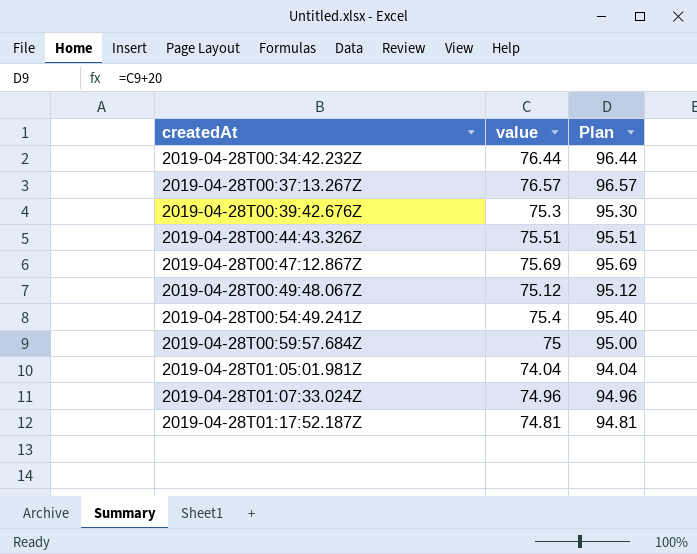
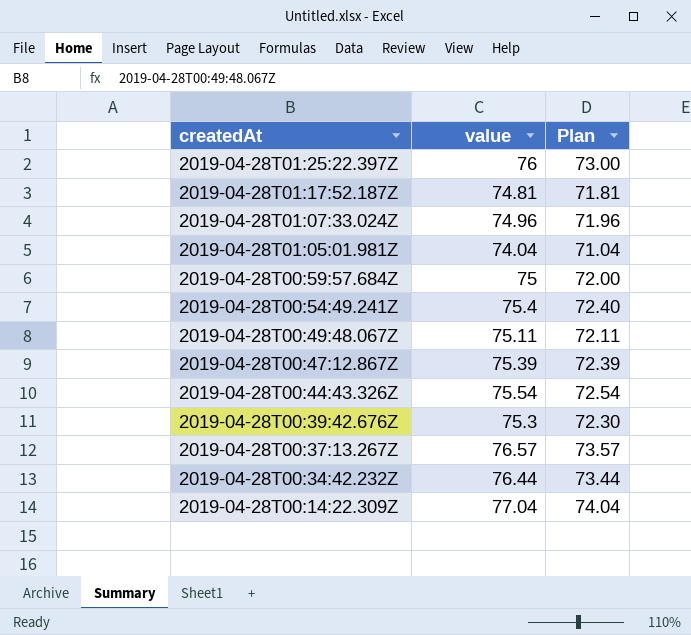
row order: createdAt ascending -> createdAt descending
column Plan | formula: [value] + 20 -> [value] - 3
row 2019-04-28T01:25:22.397Z: none -> 76 | 73.00
2019-04-28T00:49:48.067Z | value: 75.12 -> 75.11
2019-04-28T00:47:12.867Z | value: 75.69 -> 75.39
2019-04-28T00:44:43.326Z | value: 75.51 -> 75.54
row 2019-04-28T00:14:22.309Z: none -> 77.04 | 74.04

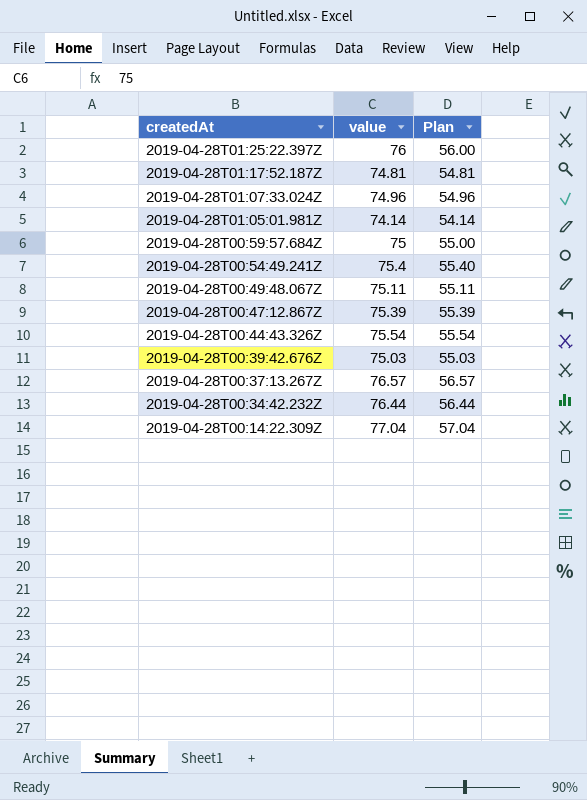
column Plan | formula: [value] - 3 -> [value] - 20
2019-04-28T01:05:01.981Z | value: 74.04 -> 74.14
2019-04-28T00:39:42.676Z | value: 75.3 -> 75.03

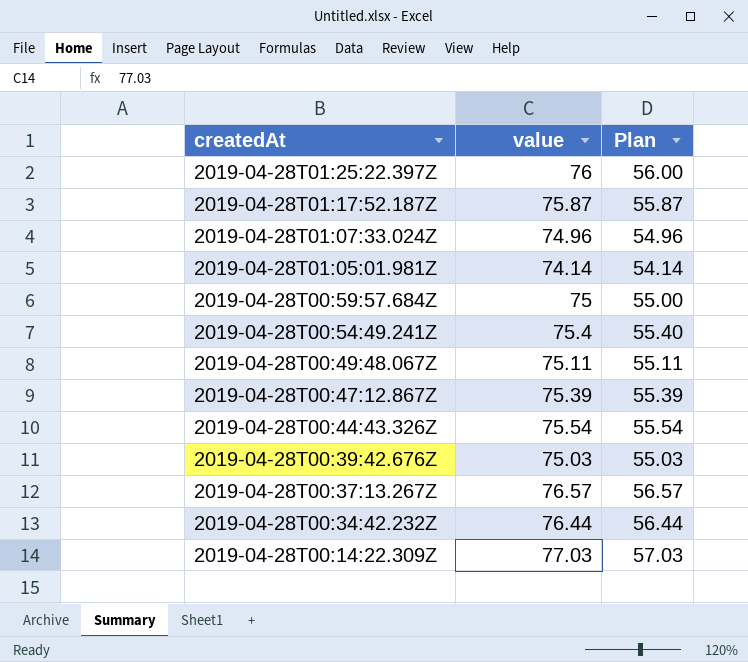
2019-04-28T01:17:52.187Z | value: 74.81 -> 75.87
2019-04-28T01:17:52.187Z | Plan: 54.81 -> 55.87
2019-04-28T00:14:22.309Z | value: 77.04 -> 77.03
2019-04-28T00:14:22.309Z | Plan: 57.04 -> 57.03

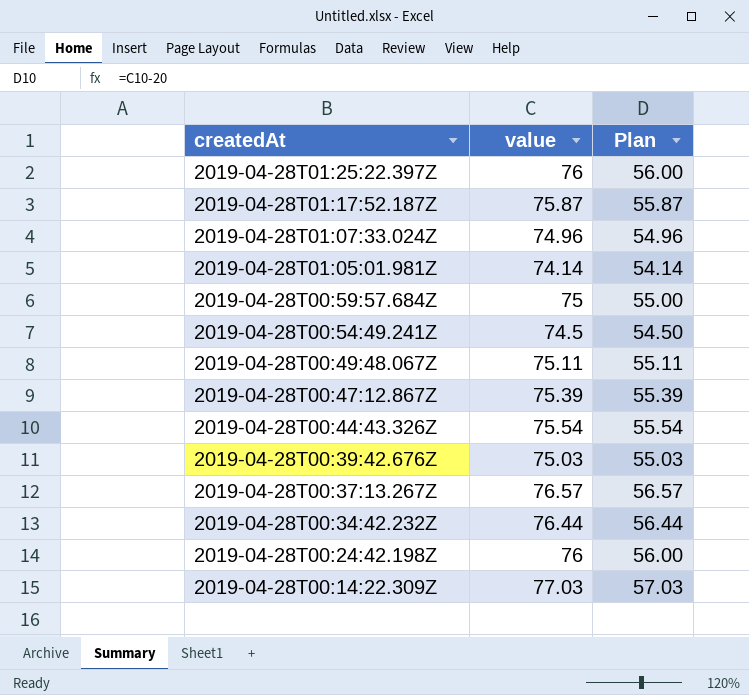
2019-04-28T00:54:49.241Z | value: 75.4 -> 74.5
2019-04-28T00:54:49.241Z | Plan: 55.40 -> 54.50
row 2019-04-28T00:24:42.198Z: none -> 76 | 56.00

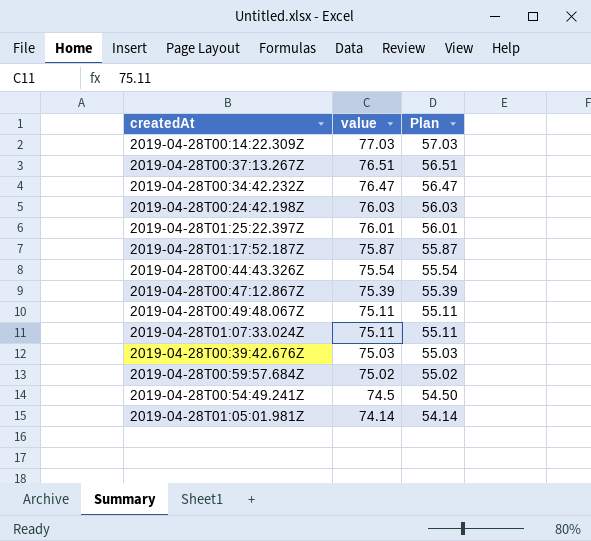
row order: createdAt descending -> value descending
2019-04-28T00:37:13.267Z | value: 76.57 -> 76.51
2019-04-28T00:37:13.267Z | Plan: 56.57 -> 56.51
2019-04-28T00:34:42.232Z | value: 76.44 -> 76.47
2019-04-28T00:34:42.232Z | Plan: 56.44 -> 56.47
2019-04-28T00:24:42.198Z | value: 76 -> 76.03
2019-04-28T00:24:42.198Z | Plan: 56.00 -> 56.03
2019-04-28T01:25:22.397Z | value: 76 -> 76.01
2019-04-28T01:25:22.397Z | Plan: 56.00 -> 56.01
2019-04-28T01:07:33.024Z | value: 74.96 -> 75.11
2019-04-28T01:07:33.024Z | Plan: 54.96 -> 55.11
2019-04-28T00:59:57.684Z | value: 75 -> 75.02
2019-04-28T00:59:57.684Z | Plan: 55.00 -> 55.02

